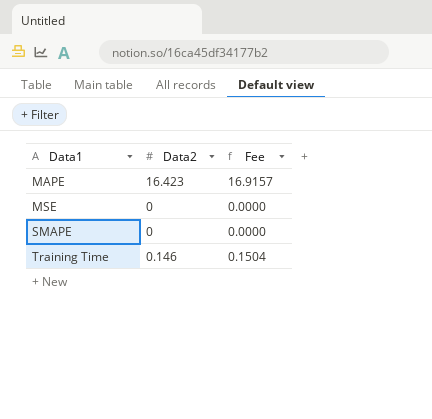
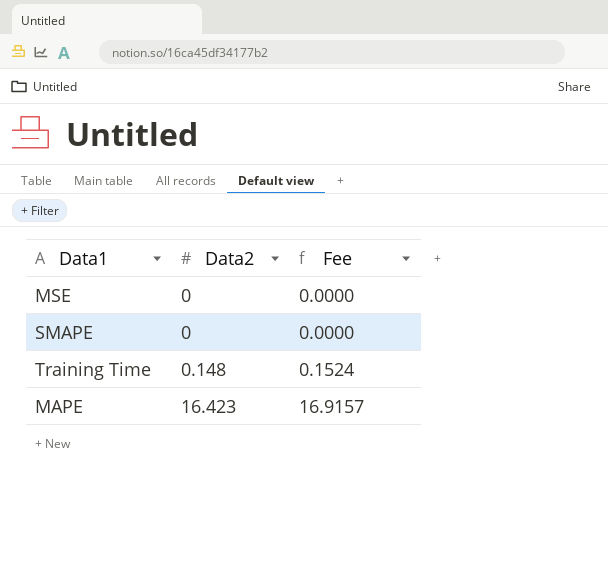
row order: Data1 ascending -> Data2 ascending
Training Time | Data2: 0.146 -> 0.148
Training Time | Fee: 0.1504 -> 0.1524

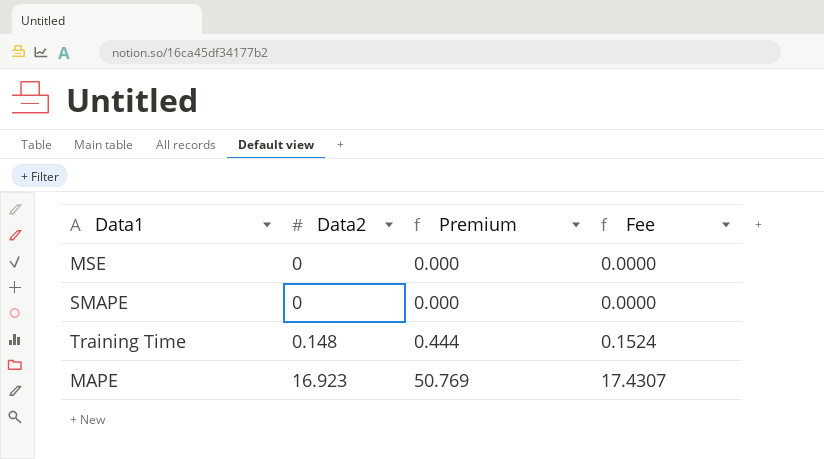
column Premium | formula: none -> [Data2] * 3
MAPE | Data2: 16.423 -> 16.923
MAPE | Fee: 16.9157 -> 17.4307

